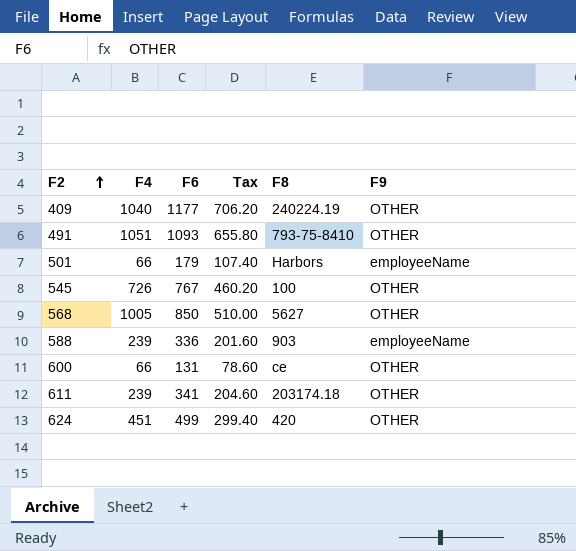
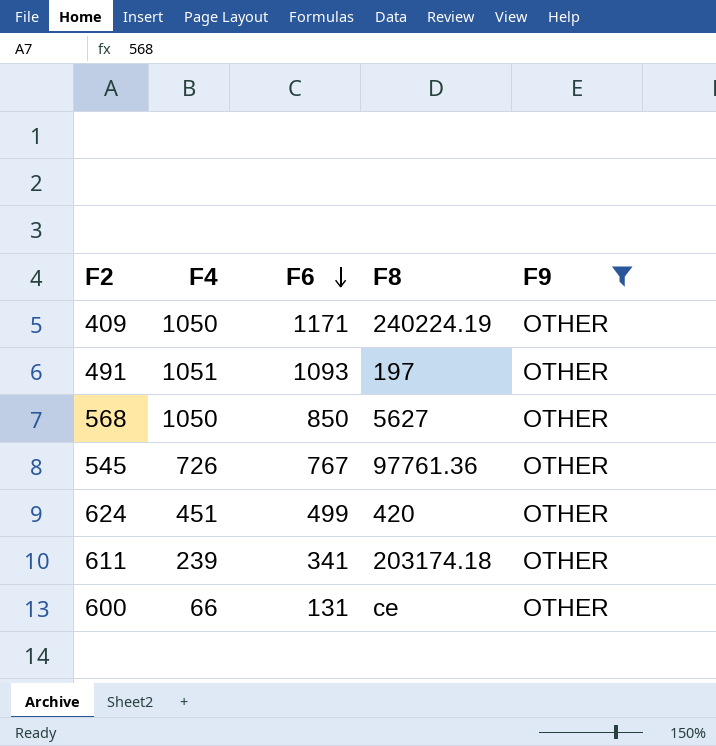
filter: none -> F9 = OTHER
row order: F2 ascending -> F6 descending
column Tax | formula: [F6] * 0.6 -> none
409 | F4: 1040 -> 1050
409 | F6: 1177 -> 1171
491 | F8: 793-75-8410 -> 197
568 | F4: 1005 -> 1050
545 | F8: 100 -> 97761.36

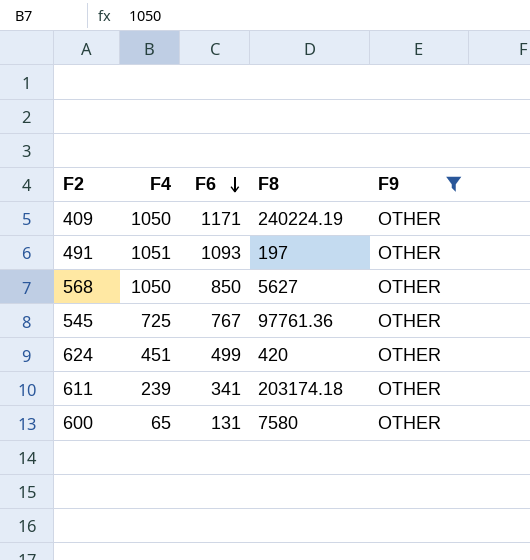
545 | F4: 726 -> 725
600 | F4: 66 -> 65
600 | F8: ce -> 7580

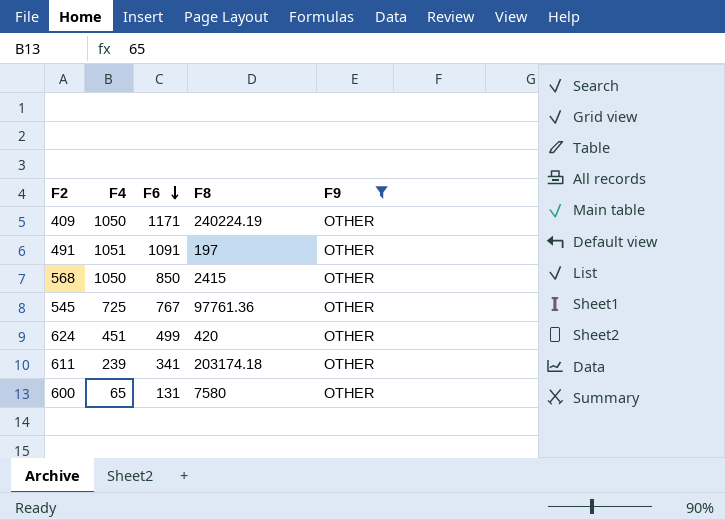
491 | F6: 1093 -> 1091
568 | F8: 5627 -> 2415

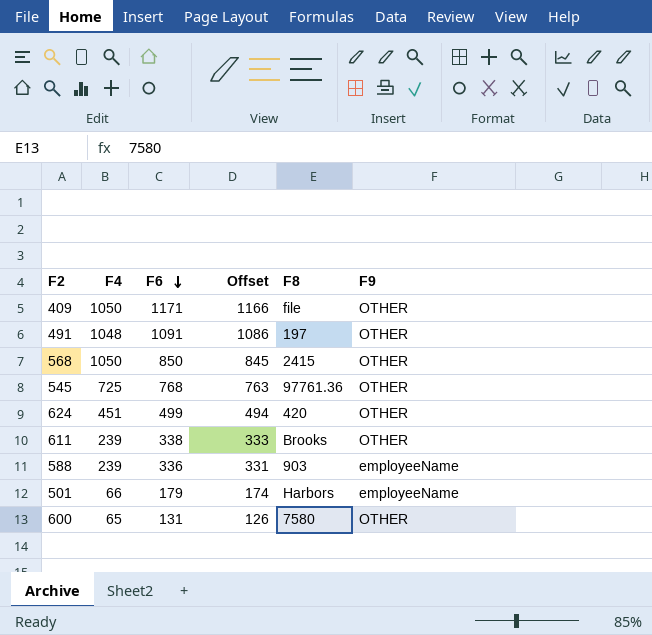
filter: F9 = OTHER -> none
column Offset | formula: none -> [F6] - 5
409 | F8: 240224.19 -> file
491 | F4: 1051 -> 1048
545 | F6: 767 -> 768
611 | F6: 341 -> 338
611 | F8: 203174.18 -> Brooks

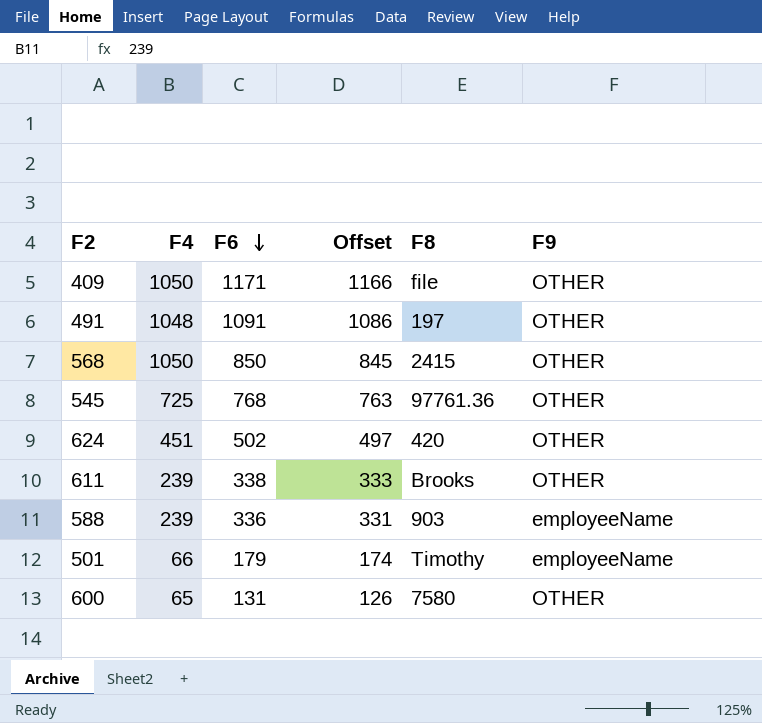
624 | F6: 499 -> 502
624 | Offset: 494 -> 497
501 | F8: Harbors -> Timothy

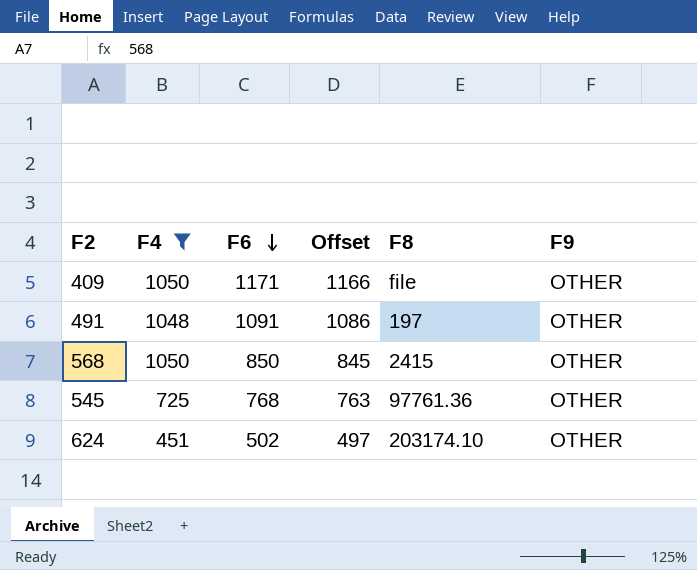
filter: none -> F4 >= 451
624 | F8: 420 -> 203174.10

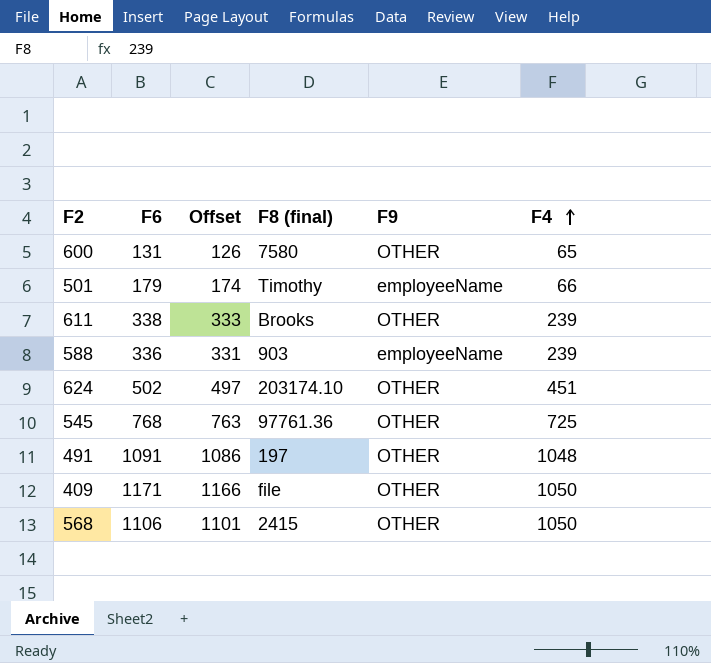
filter: F4 >= 451 -> none
row order: F6 descending -> F4 ascending
column name: F8 -> F8 (final)
column F4 | position: 2 -> 6
568 | F6: 850 -> 1106
568 | Offset: 845 -> 1101

